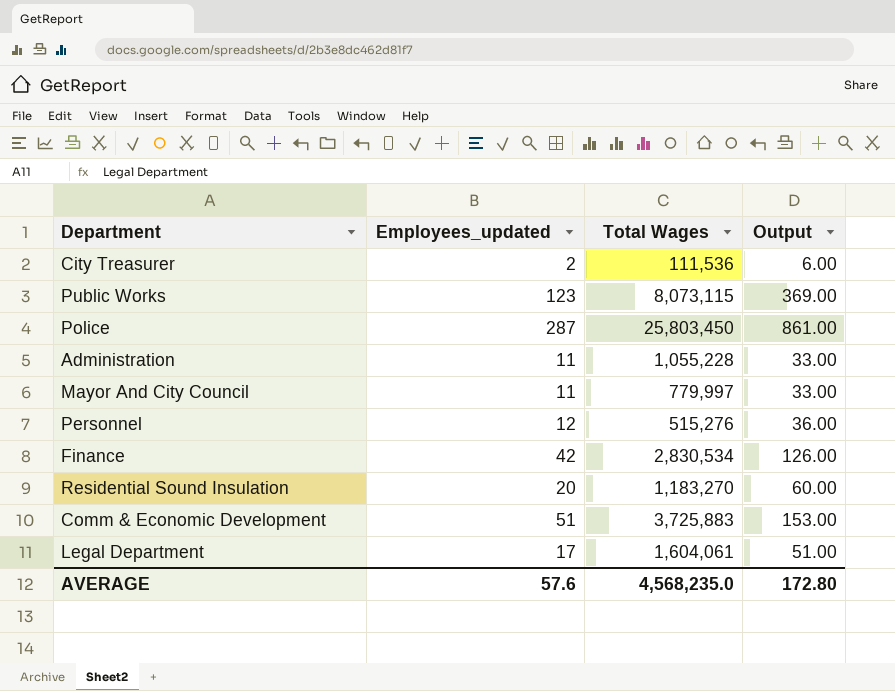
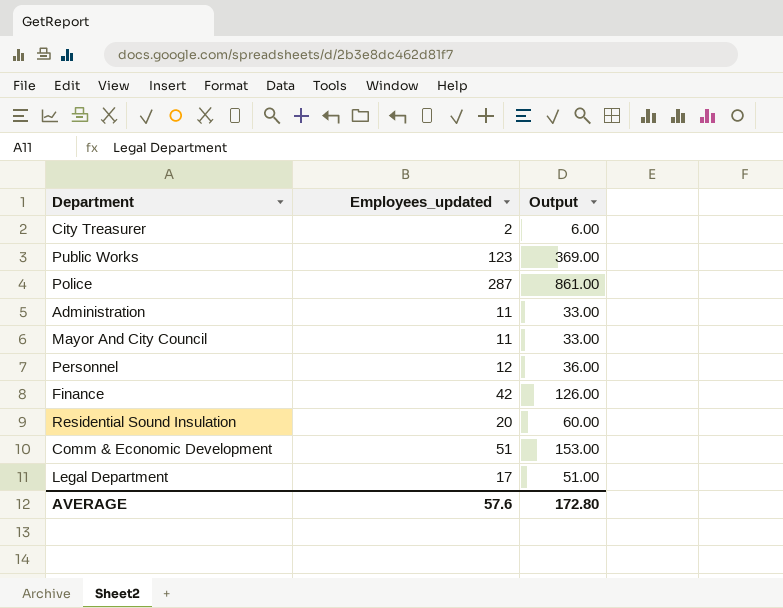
column Total Wages | position: 3 -> none

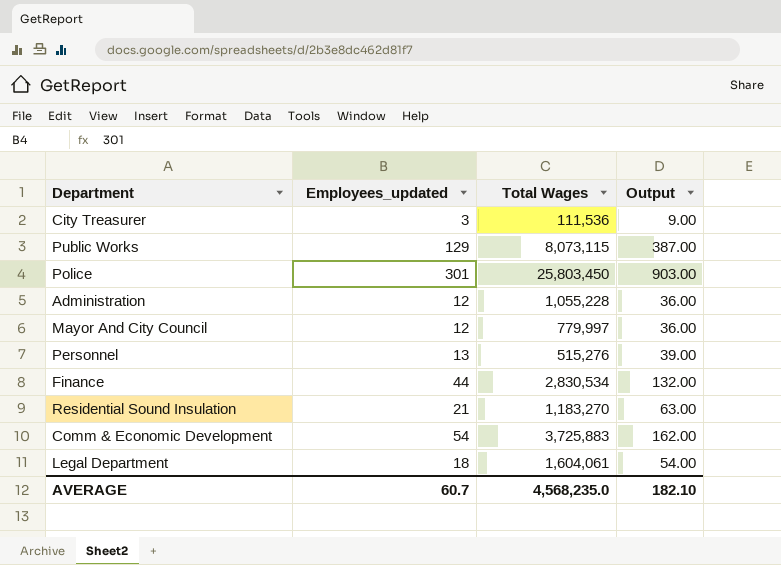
column Total Wages | position: none -> 3
City Treasurer | Employees_updated: 2 -> 3
City Treasurer | Output: 6.00 -> 9.00
Public Works | Employees_updated: 123 -> 129
Public Works | Output: 369.00 -> 387.00
Police | Employees_updated: 287 -> 301
Police | Output: 861.00 -> 903.00
Administration | Employees_updated: 11 -> 12
Administration | Output: 33.00 -> 36.00
Mayor And City Council | Employees_updated: 11 -> 12
Mayor And City Council | Output: 33.00 -> 36.00
Personnel | Employees_updated: 12 -> 13
Personnel | Output: 36.00 -> 39.00
Finance | Employees_updated: 42 -> 44
Finance | Output: 126.00 -> 132.00
Residential Sound Insulation | Employees_updated: 20 -> 21
Residential Sound Insulation | Output: 60.00 -> 63.00
Comm & Economic Development | Employees_updated: 51 -> 54
Comm & Economic Development | Output: 153.00 -> 162.00
Legal Department | Employees_updated: 17 -> 18
Legal Department | Output: 51.00 -> 54.00
AVERAGE | Employees_updated: 57.6 -> 60.7
AVERAGE | Output: 172.80 -> 182.10

